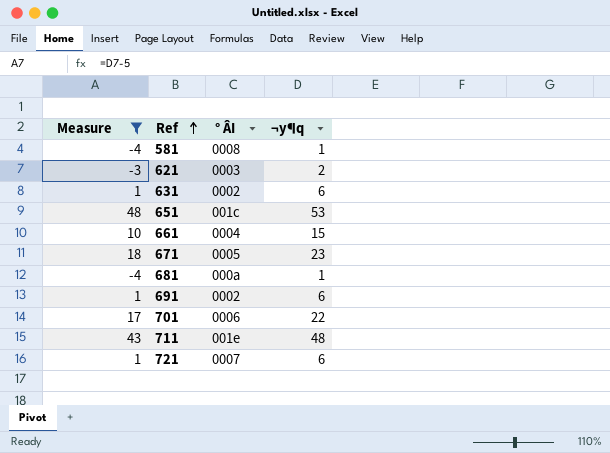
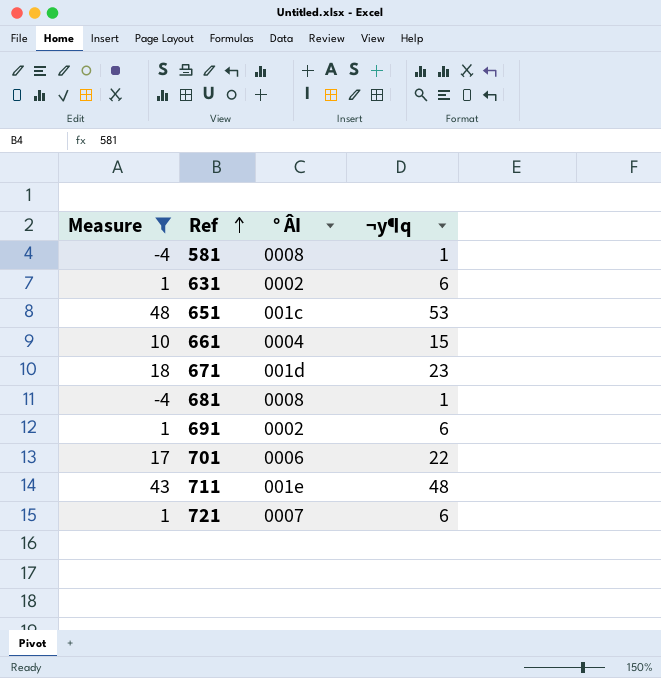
row 621: -3 | 0003 | 2 -> none
671 | ° ÂI: 0005 -> 001d
681 | ° ÂI: 000a -> 0008

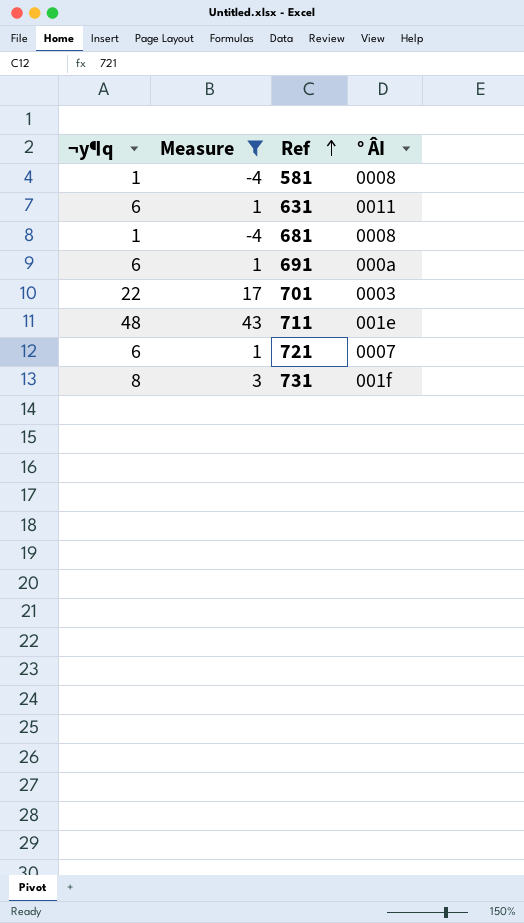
column ¬y¶q | position: 4 -> 1
row 651: 48 | 001c | 53 -> none
row 661: 10 | 0004 | 15 -> none
row 671: 18 | 001d | 23 -> none
631 | ° ÂI: 0002 -> 0011
691 | ° ÂI: 0002 -> 000a
701 | ° ÂI: 0006 -> 0003
row 731: none -> 8 | 3 | 001f

